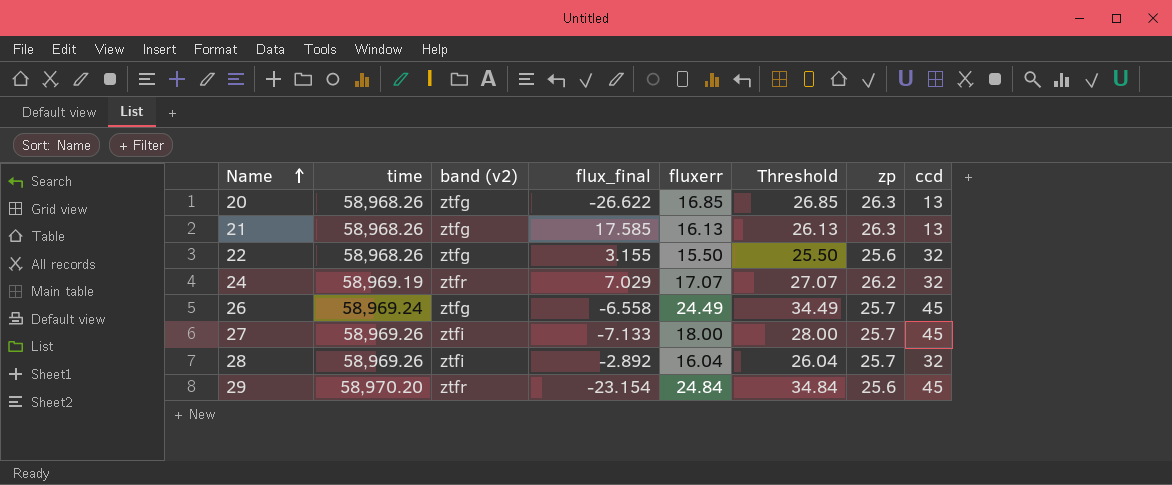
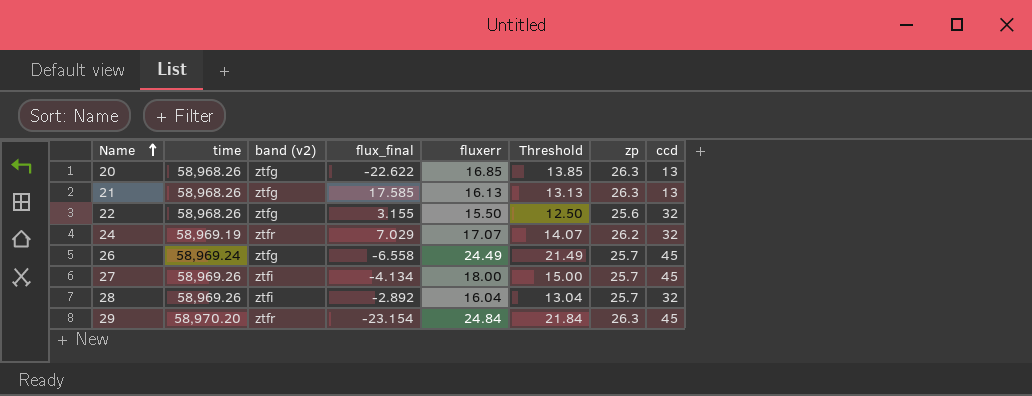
column Threshold | formula: [fluxerr] + 10 -> [fluxerr] - 3
20 | flux_final: -26.622 -> -22.622
27 | flux_final: -7.133 -> -4.134
29 | zp: 25.6 -> 26.3

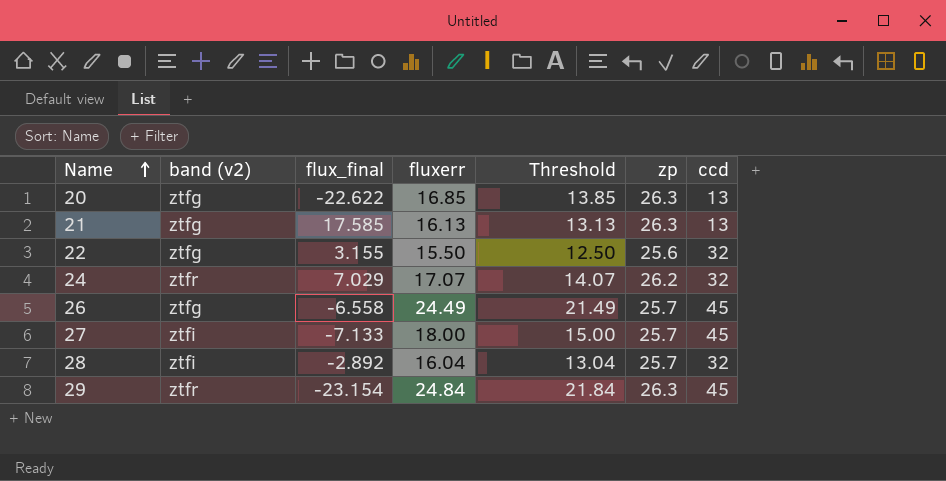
column time | position: 2 -> none
27 | flux_final: -4.134 -> -7.133

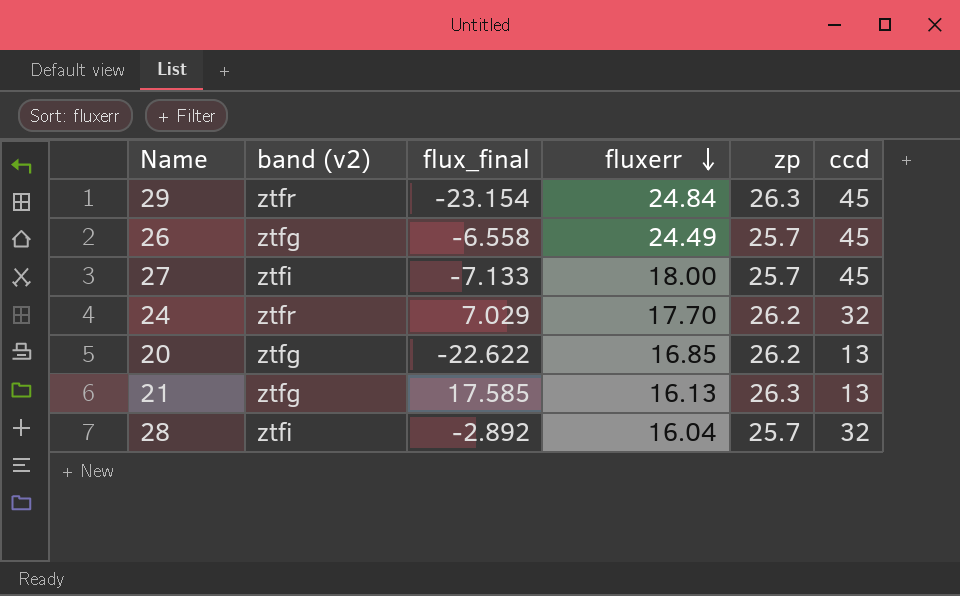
row order: Name ascending -> fluxerr descending
column Threshold | formula: [fluxerr] - 3 -> none
row 22: ztfg | 3.155 | 15.50 | 12.50 | 25.6 | 32 -> none
24 | fluxerr: 17.07 -> 17.70
20 | zp: 26.3 -> 26.2

